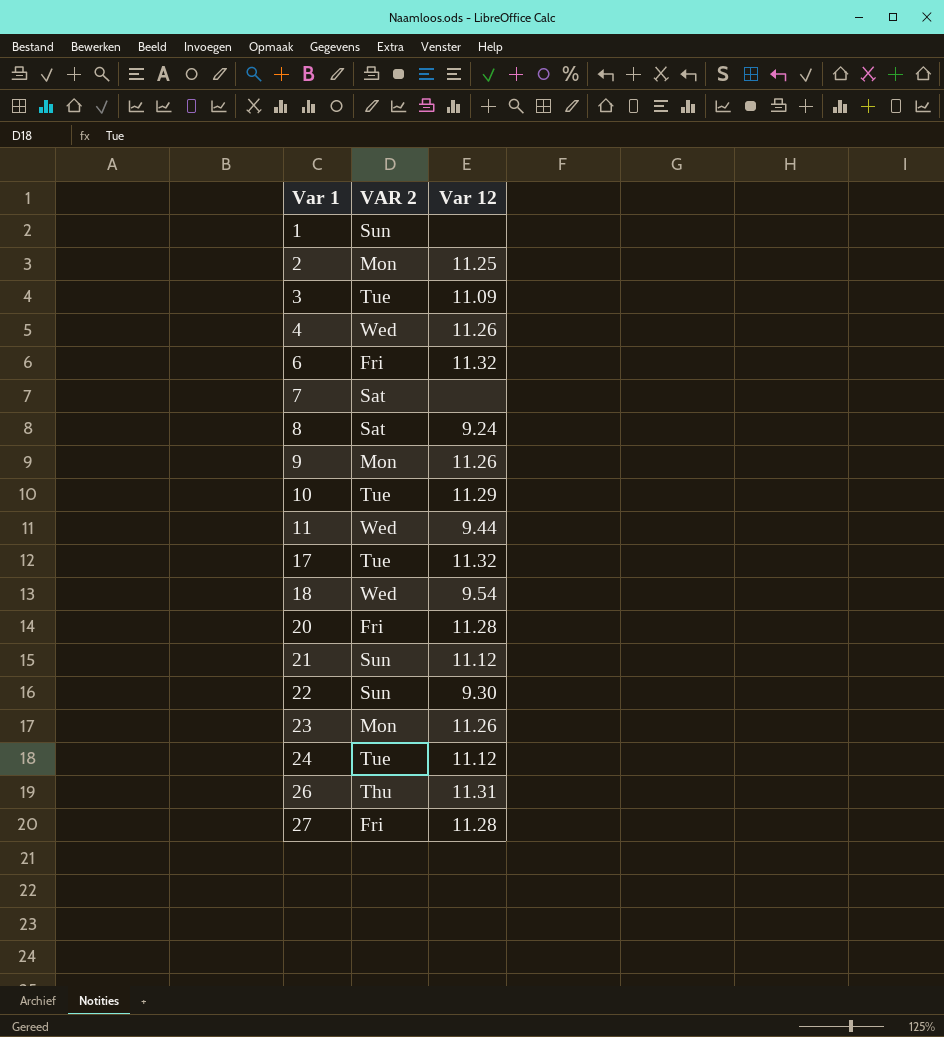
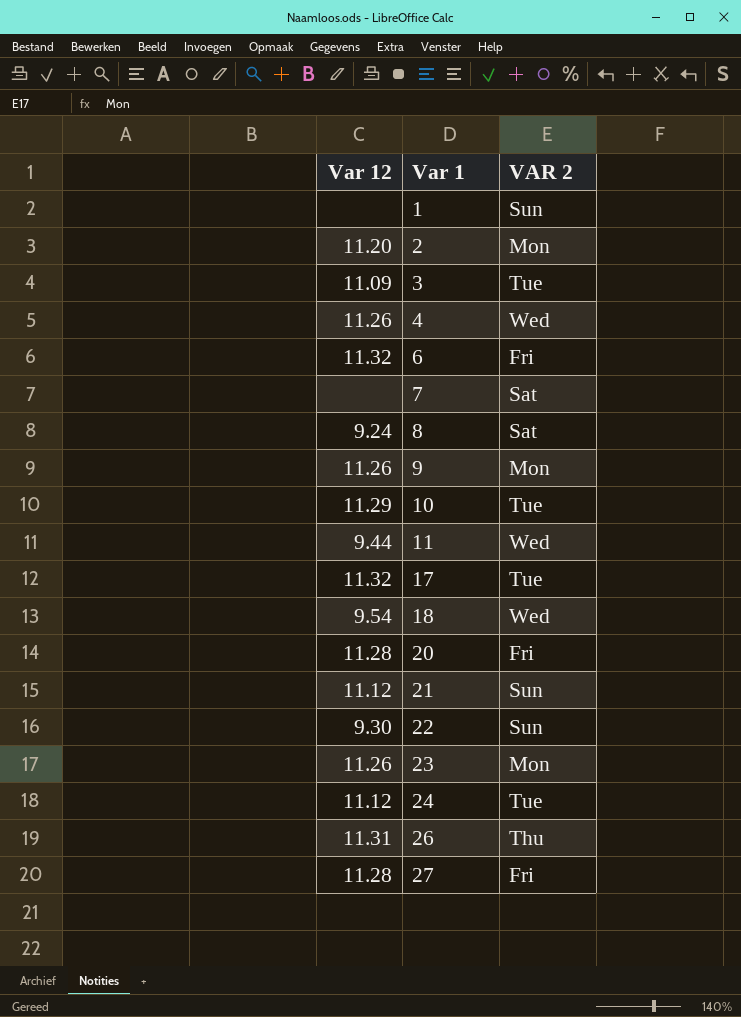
column Var 12 | position: 3 -> 1
2 | Var 12: 11.25 -> 11.20

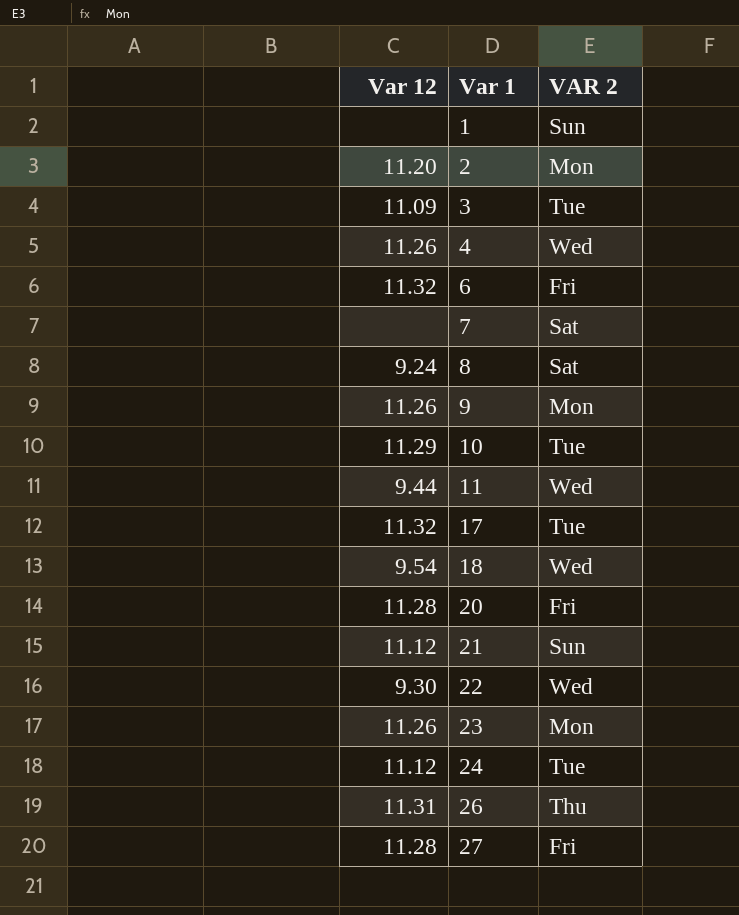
22 | VAR 2: Sun -> Wed

